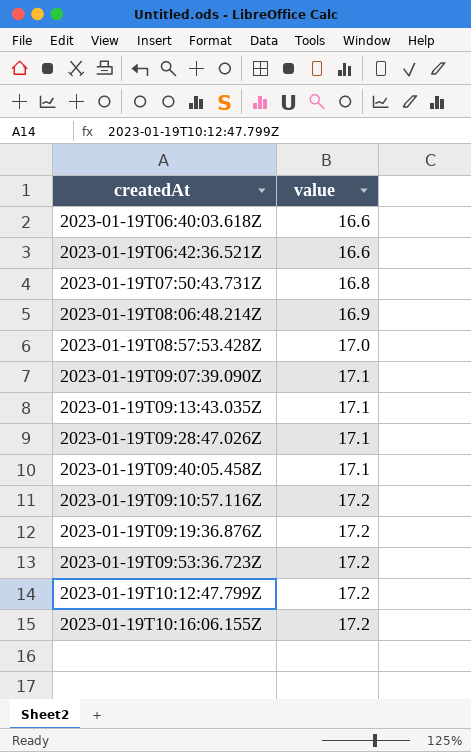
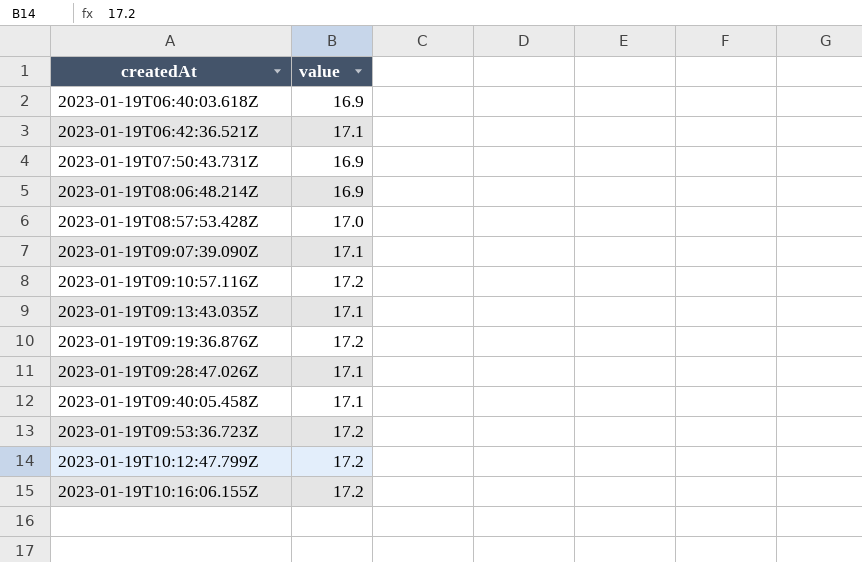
row order: value ascending -> createdAt ascending
2023-01-19T06:40:03.618Z | value: 16.6 -> 16.9
2023-01-19T06:42:36.521Z | value: 16.6 -> 17.1
2023-01-19T07:50:43.731Z | value: 16.8 -> 16.9

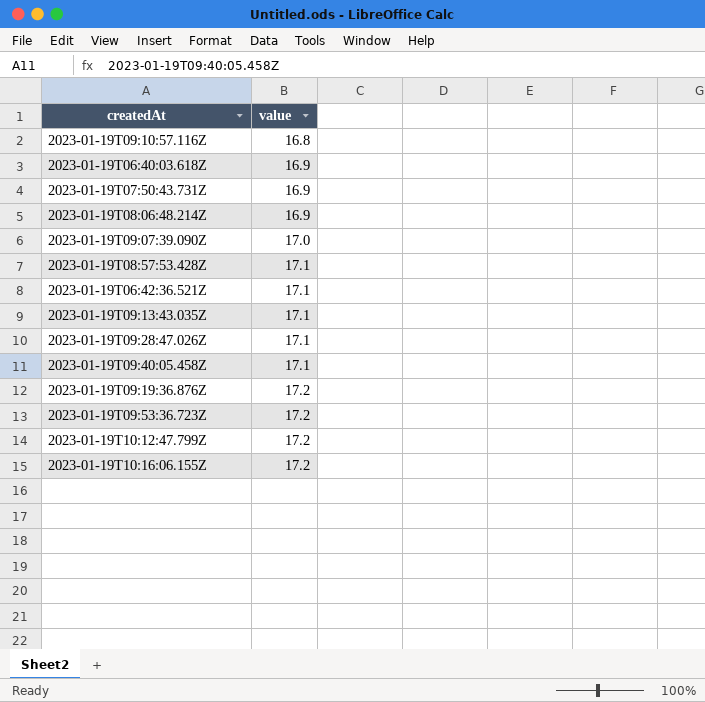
row order: createdAt ascending -> value ascending
2023-01-19T09:10:57.116Z | value: 17.2 -> 16.8
2023-01-19T09:07:39.090Z | value: 17.1 -> 17.0
2023-01-19T08:57:53.428Z | value: 17.0 -> 17.1

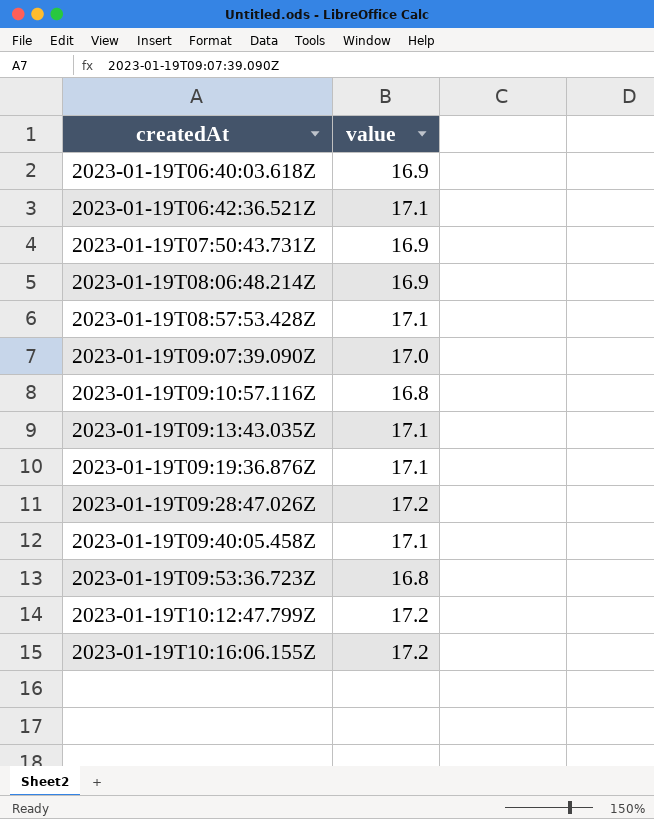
row order: value ascending -> createdAt ascending
2023-01-19T09:19:36.876Z | value: 17.2 -> 17.1
2023-01-19T09:28:47.026Z | value: 17.1 -> 17.2
2023-01-19T09:53:36.723Z | value: 17.2 -> 16.8

